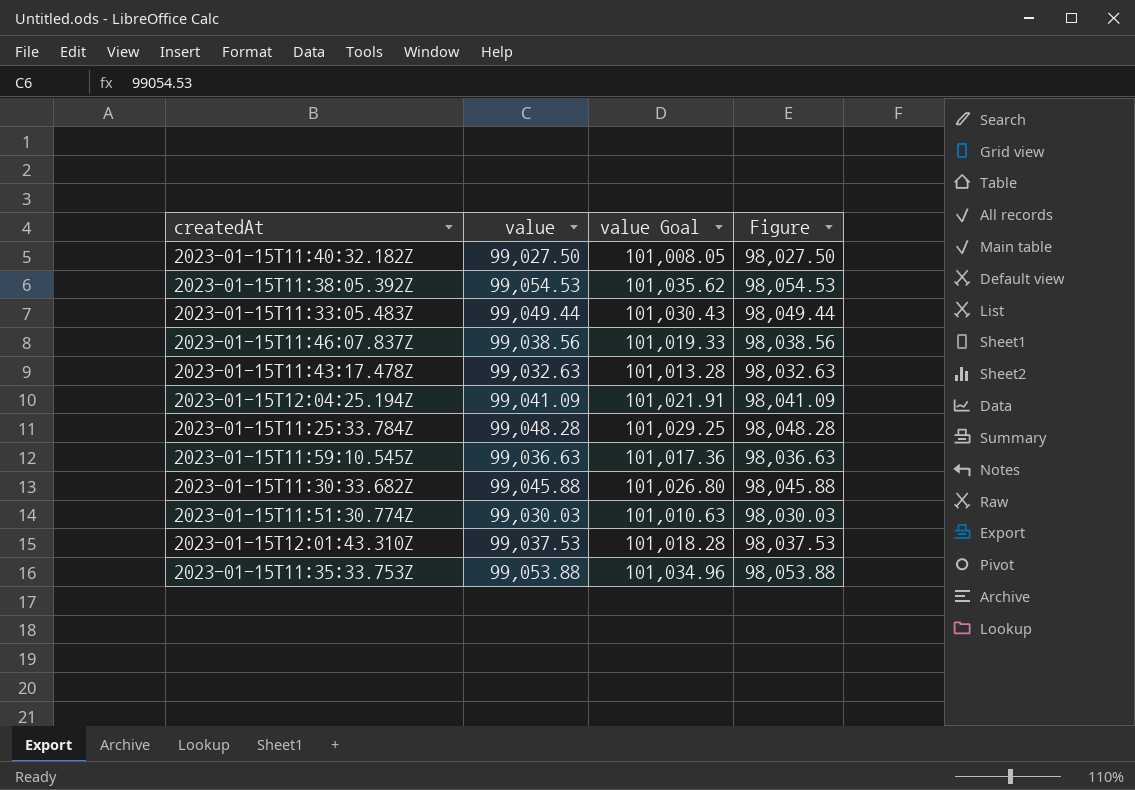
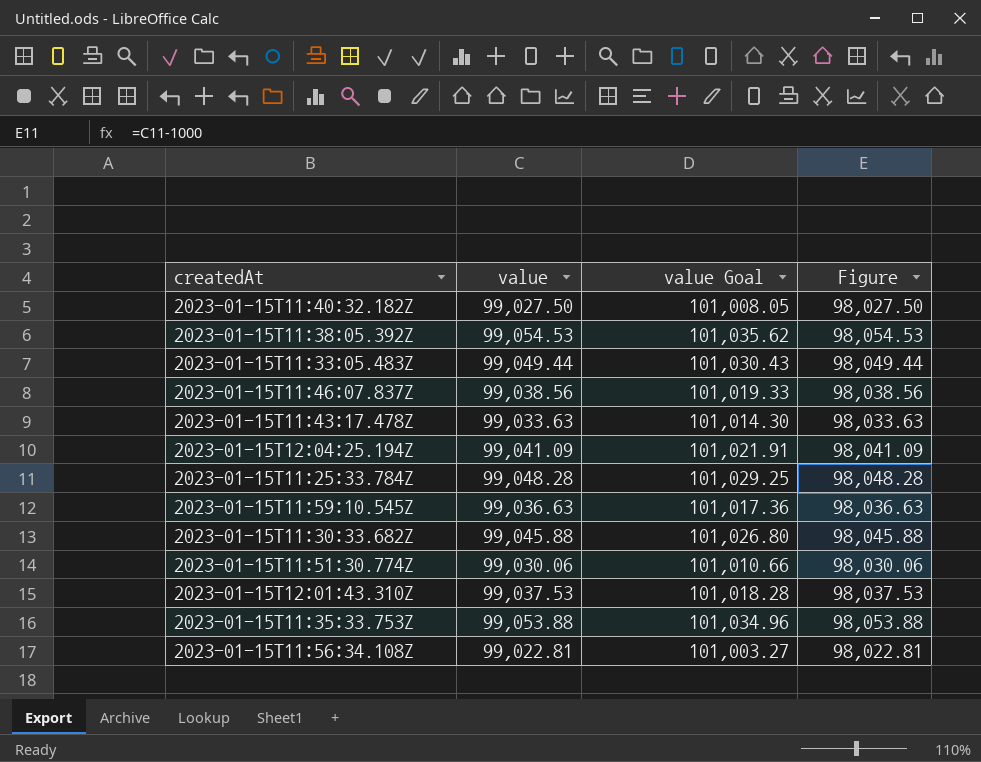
2023-01-15T11:43:17.478Z | value: 99,032.63 -> 99,033.63
2023-01-15T11:43:17.478Z | value Goal: 101,013.28 -> 101,014.30
2023-01-15T11:43:17.478Z | Figure: 98,032.63 -> 98,033.63
2023-01-15T11:51:30.774Z | value: 99,030.03 -> 99,030.06
2023-01-15T11:51:30.774Z | value Goal: 101,010.63 -> 101,010.66
2023-01-15T11:51:30.774Z | Figure: 98,030.03 -> 98,030.06
row 2023-01-15T11:56:34.108Z: none -> 99,022.81 | 101,003.27 | 98,022.81

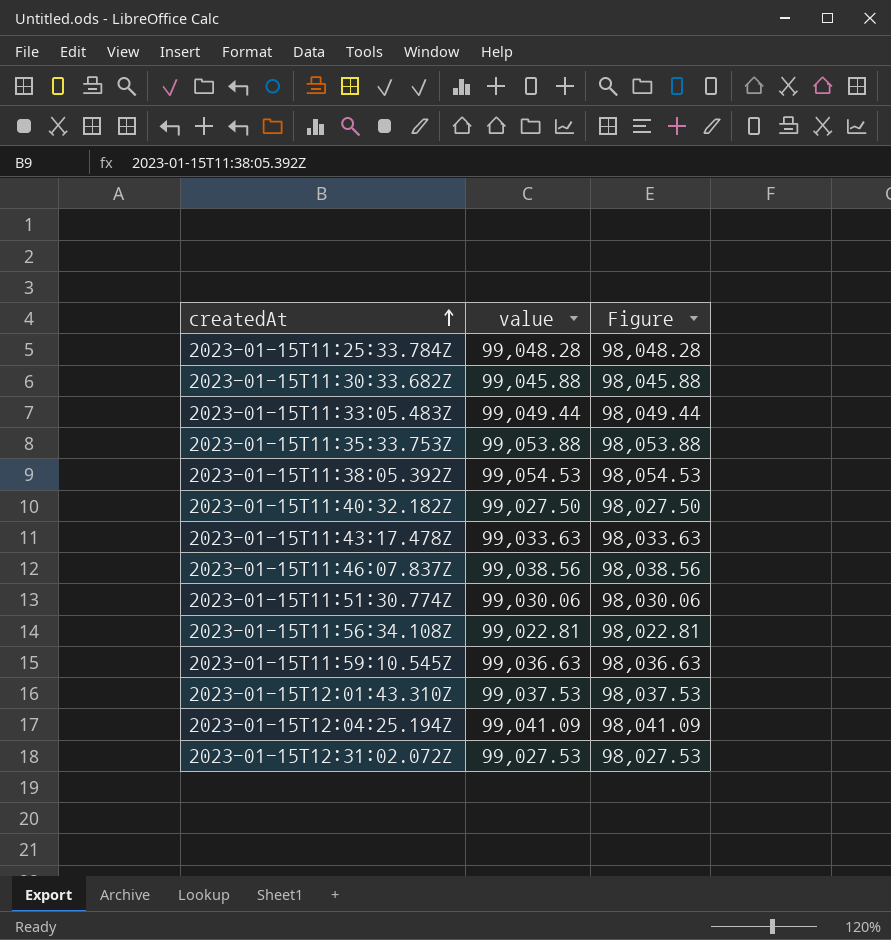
row order: none -> createdAt ascending
column value Goal | formula: [value] * 1.02 -> none
row 2023-01-15T12:31:02.072Z: none -> 99,027.53 | 98,027.53

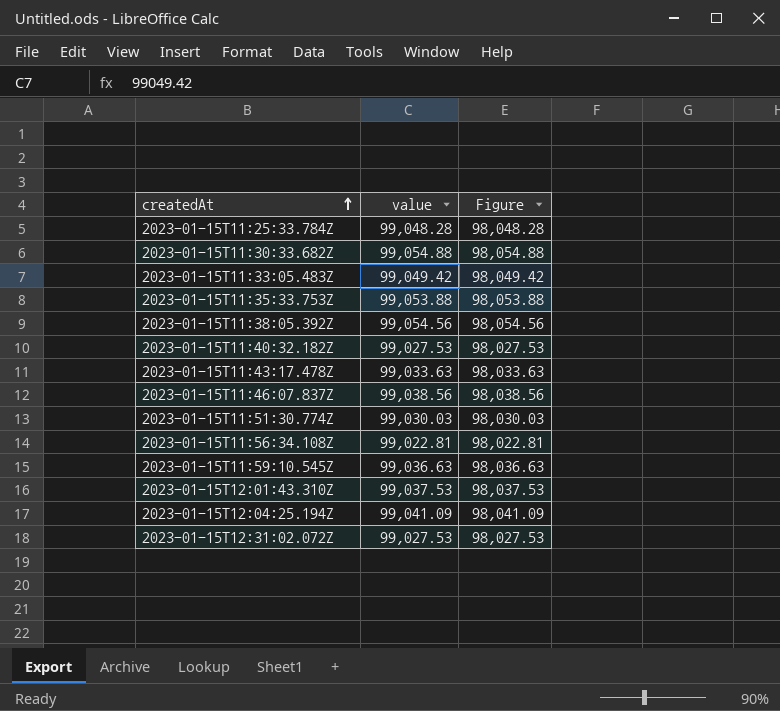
2023-01-15T11:30:33.682Z | value: 99,045.88 -> 99,054.88
2023-01-15T11:30:33.682Z | Figure: 98,045.88 -> 98,054.88
2023-01-15T11:33:05.483Z | value: 99,049.44 -> 99,049.42
2023-01-15T11:33:05.483Z | Figure: 98,049.44 -> 98,049.42
2023-01-15T11:38:05.392Z | value: 99,054.53 -> 99,054.56
2023-01-15T11:38:05.392Z | Figure: 98,054.53 -> 98,054.56
2023-01-15T11:40:32.182Z | value: 99,027.50 -> 99,027.53
2023-01-15T11:40:32.182Z | Figure: 98,027.50 -> 98,027.53
2023-01-15T11:51:30.774Z | value: 99,030.06 -> 99,030.03
2023-01-15T11:51:30.774Z | Figure: 98,030.06 -> 98,030.03

